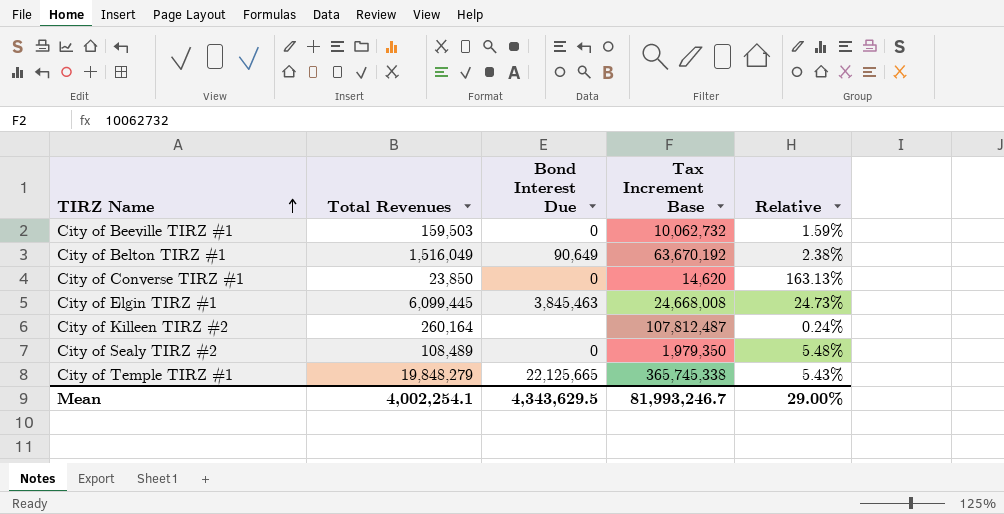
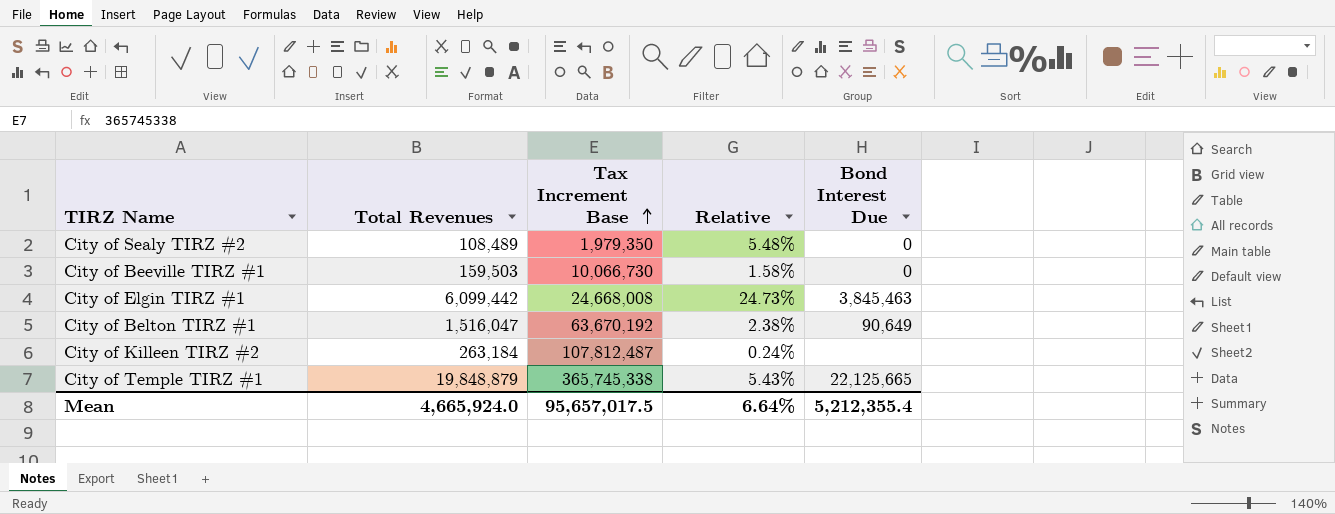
row order: TIRZ Name ascending -> Tax Increment Base ascending
column Bond Interest Due | position: 3 -> 5
row City of Converse TIRZ #1: 23,850 | 0 | 14,620 | 163.13% -> none
City of Beeville TIRZ #1 | Tax Increment Base: 10,062,732 -> 10,066,730
City of Beeville TIRZ #1 | Relative: 1.59% -> 1.58%
City of Elgin TIRZ #1 | Total Revenues: 6,099,445 -> 6,099,442
City of Belton TIRZ #1 | Total Revenues: 1,516,049 -> 1,516,047
City of Killeen TIRZ #2 | Total Revenues: 260,164 -> 263,184
City of Temple TIRZ #1 | Total Revenues: 19,848,279 -> 19,848,879
Mean | Total Revenues: 4,002,254.1 -> 4,665,924.0
Mean | Tax Increment Base: 81,993,246.7 -> 95,657,017.5
Mean | Relative: 29.00% -> 6.64%
Mean | Bond Interest Due: 4,343,629.5 -> 5,212,355.4

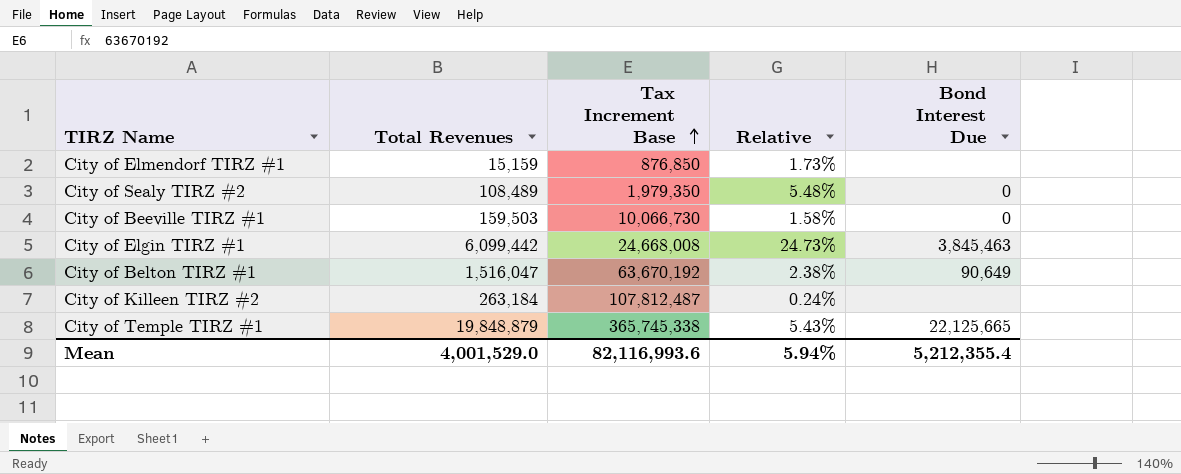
row City of Elmendorf TIRZ #1: none -> 15,159 | 876,850 | 1.73% | none
Mean | Total Revenues: 4,665,924.0 -> 4,001,529.0
Mean | Tax Increment Base: 95,657,017.5 -> 82,116,993.6
Mean | Relative: 6.64% -> 5.94%

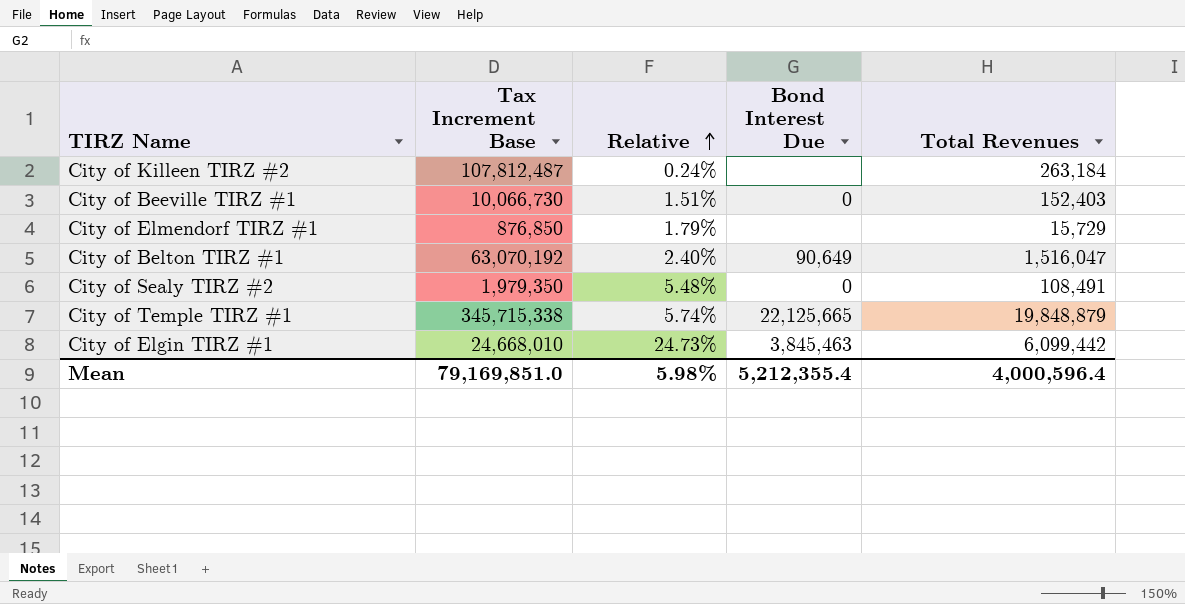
row order: Tax Increment Base ascending -> Relative ascending
column Total Revenues | position: 2 -> 5
City of Beeville TIRZ #1 | Relative: 1.58% -> 1.51%
City of Beeville TIRZ #1 | Total Revenues: 159,503 -> 152,403
City of Elmendorf TIRZ #1 | Relative: 1.73% -> 1.79%
City of Elmendorf TIRZ #1 | Total Revenues: 15,159 -> 15,729
City of Belton TIRZ #1 | Tax Increment Base: 63,670,192 -> 63,070,192
City of Belton TIRZ #1 | Relative: 2.38% -> 2.40%
City of Sealy TIRZ #2 | Total Revenues: 108,489 -> 108,491
City of Temple TIRZ #1 | Tax Increment Base: 365,745,338 -> 345,715,338
City of Temple TIRZ #1 | Relative: 5.43% -> 5.74%
City of Elgin TIRZ #1 | Tax Increment Base: 24,668,008 -> 24,668,010
Mean | Tax Increment Base: 82,116,993.6 -> 79,169,851.0
Mean | Relative: 5.94% -> 5.98%
Mean | Total Revenues: 4,001,529.0 -> 4,000,596.4

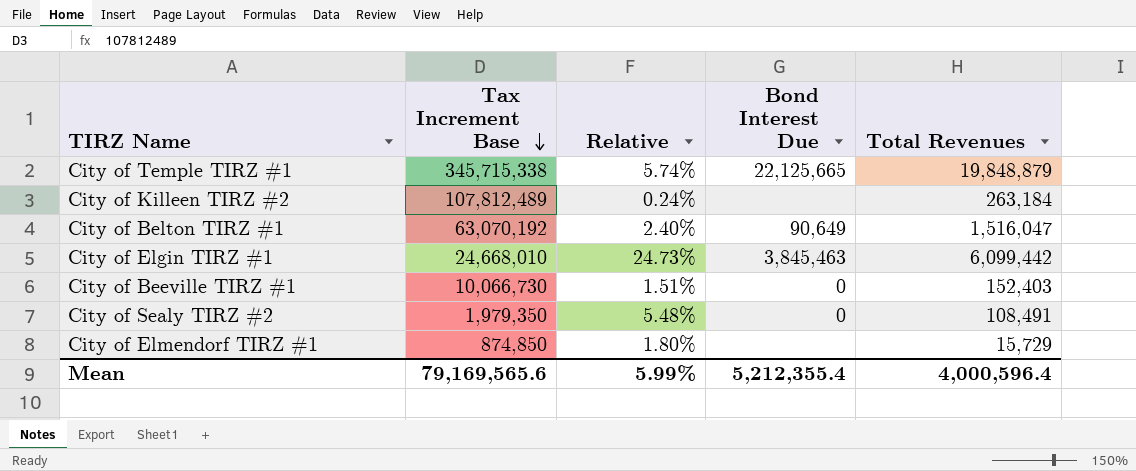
row order: Relative ascending -> Tax Increment Base descending
City of Killeen TIRZ #2 | Tax Increment Base: 107,812,487 -> 107,812,489
City of Elmendorf TIRZ #1 | Tax Increment Base: 876,850 -> 874,850
City of Elmendorf TIRZ #1 | Relative: 1.79% -> 1.80%
Mean | Tax Increment Base: 79,169,851.0 -> 79,169,565.6
Mean | Relative: 5.98% -> 5.99%

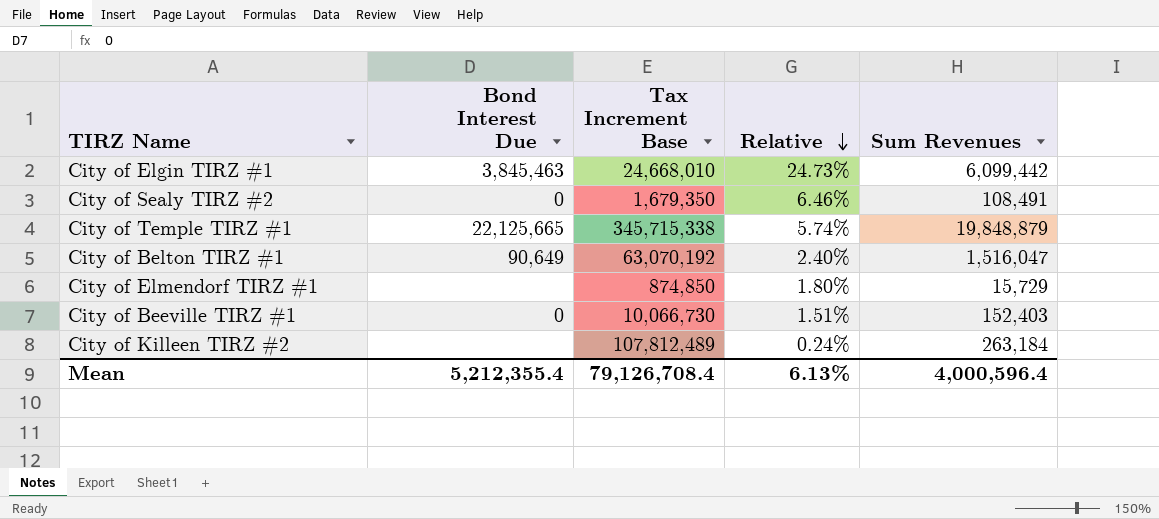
row order: Tax Increment Base descending -> Relative descending
column Bond Interest Due | position: 4 -> 2
column name: Total Revenues -> Sum Revenues
City of Sealy TIRZ #2 | Tax Increment Base: 1,979,350 -> 1,679,350
City of Sealy TIRZ #2 | Relative: 5.48% -> 6.46%
Mean | Tax Increment Base: 79,169,565.6 -> 79,126,708.4
Mean | Relative: 5.99% -> 6.13%

